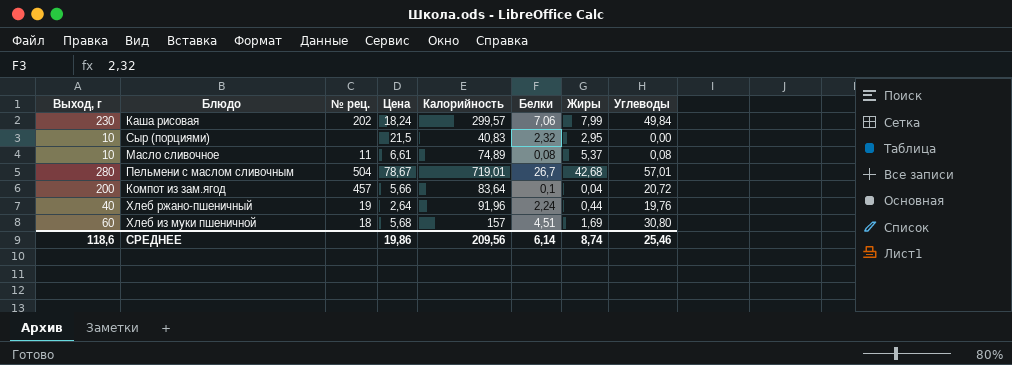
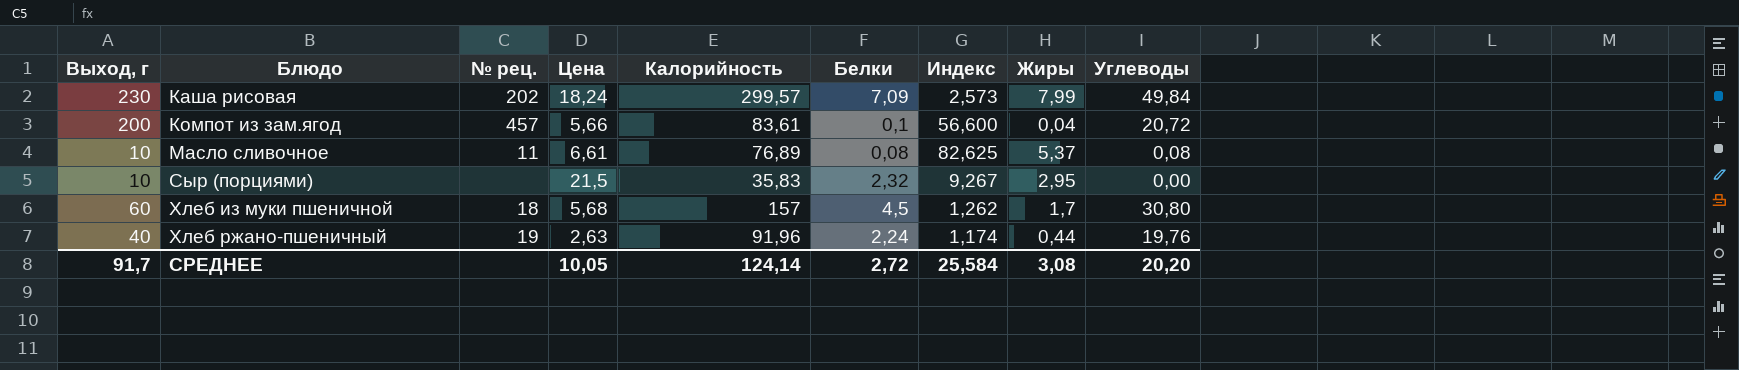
row order: none -> Блюдо ascending
column Индекс | formula: none -> [Цена] / [Белки]
row Пельмени с маслом сливочным: 280 | 504 | 78,67 | 719,01 | 26,7 | 42,68 | 57,01 -> none
Каша рисовая | Белки: 7,06 -> 7,09
Компот из зам.ягод | Калорийность: 83,64 -> 83,61
Масло сливочное | Калорийность: 74,89 -> 76,89
Сыр (порциями) | Калорийность: 40,83 -> 35,83
Хлеб из муки пшеничной | Белки: 4,51 -> 4,5
Хлеб из муки пшеничной | Жиры: 1,69 -> 1,7
Хлеб ржано-пшеничный | Цена: 2,64 -> 2,63
СРЕДНЕЕ | Выход, г: 118,6 -> 91,7
СРЕДНЕЕ | Цена: 19,86 -> 10,05
СРЕДНЕЕ | Калорийность: 209,56 -> 124,14
СРЕДНЕЕ | Белки: 6,14 -> 2,72
СРЕДНЕЕ | Жиры: 8,74 -> 3,08
СРЕДНЕЕ | Углеводы: 25,46 -> 20,20

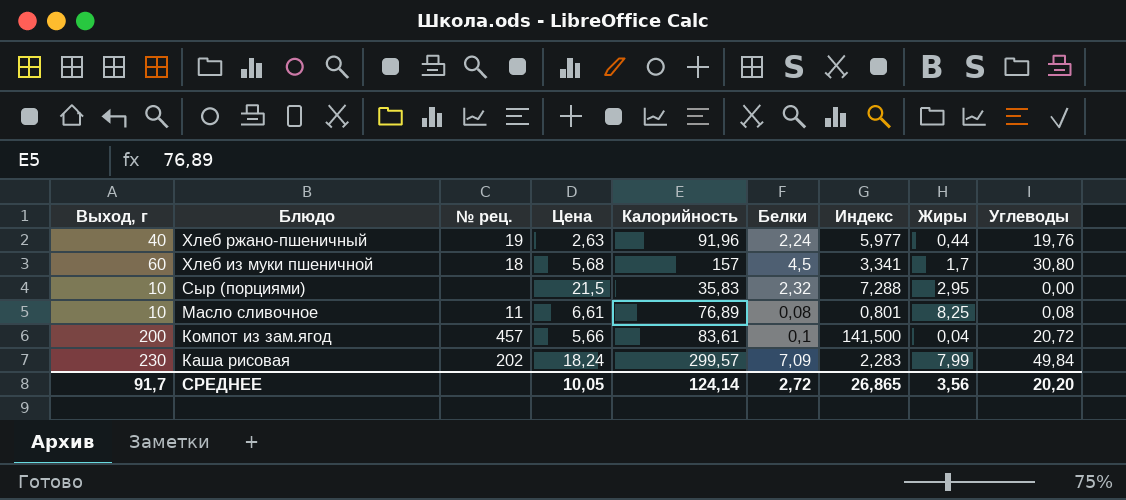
row order: Блюдо ascending -> Блюдо descending
column Индекс | formula: [Цена] / [Белки] -> [Цена] / [Жиры]
Масло сливочное | Жиры: 5,37 -> 8,25
СРЕДНЕЕ | Индекс: 25,584 -> 26,865
СРЕДНЕЕ | Жиры: 3,08 -> 3,56

